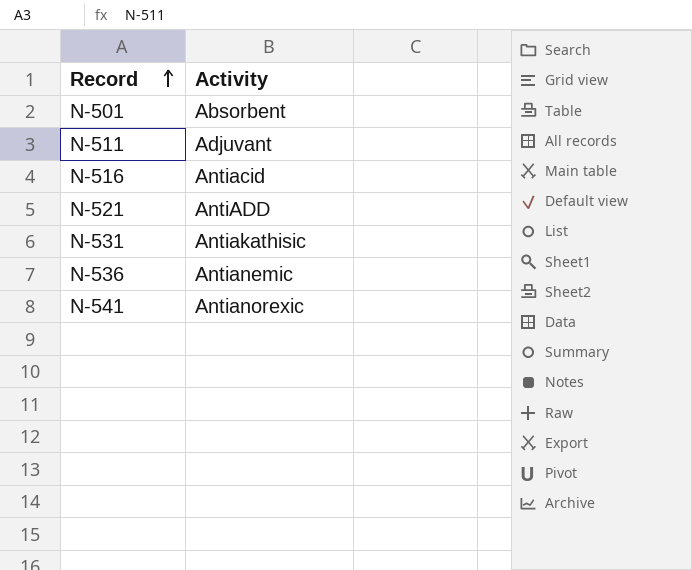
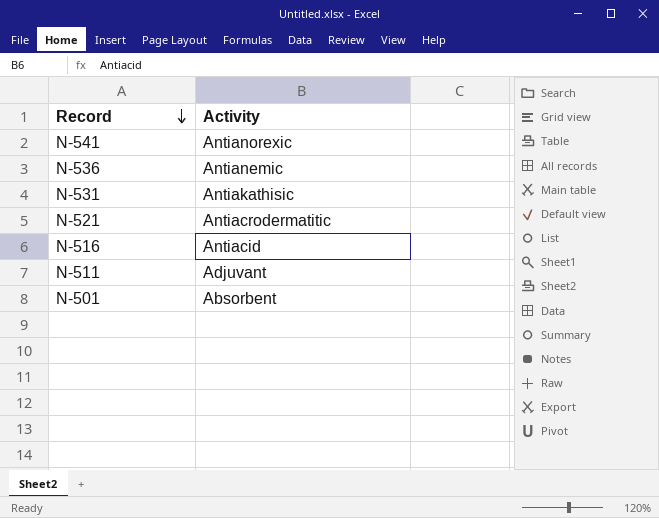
row order: Record ascending -> Record descending
N-521 | Activity: AntiADD -> Antiacrodermatitic

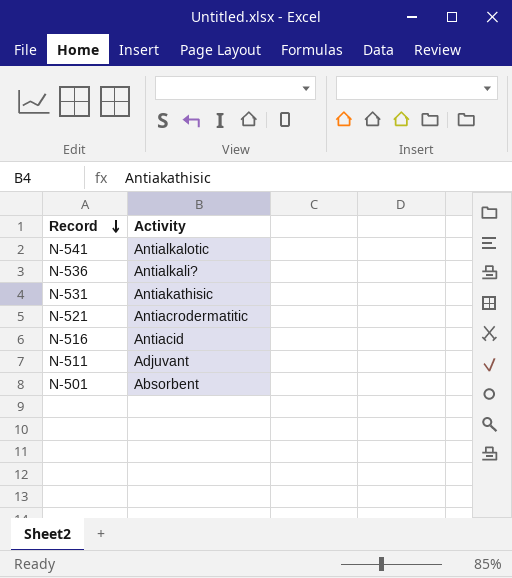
N-541 | Activity: Antianorexic -> Antialkalotic
N-536 | Activity: Antianemic -> Antialkali?

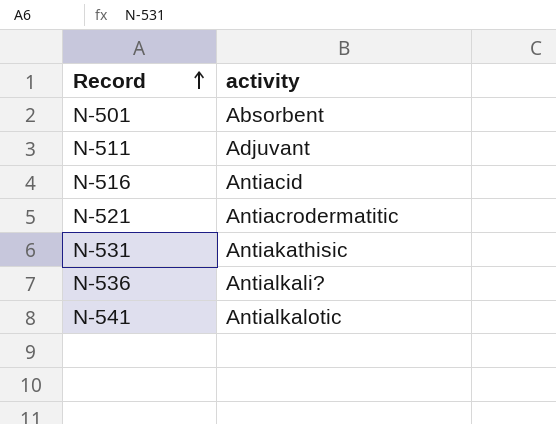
row order: Record descending -> Record ascending
column name: Activity -> activity

